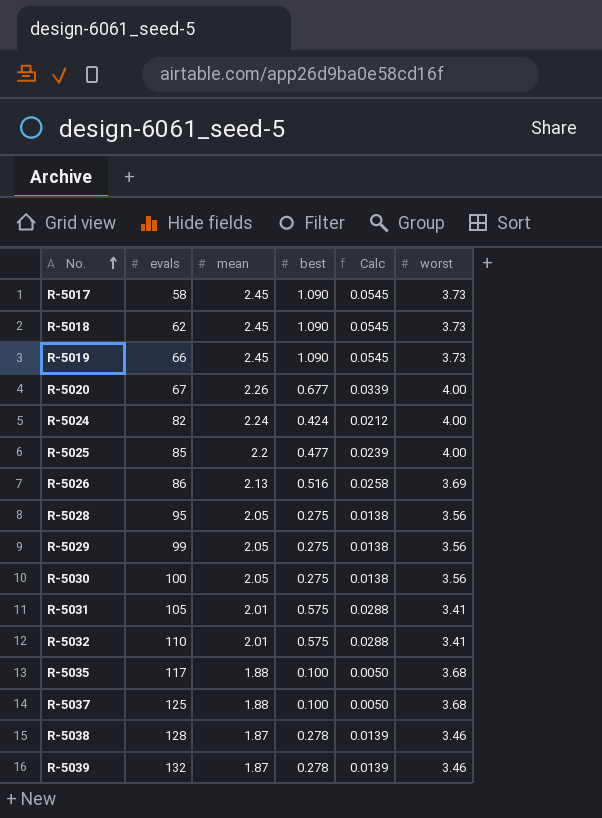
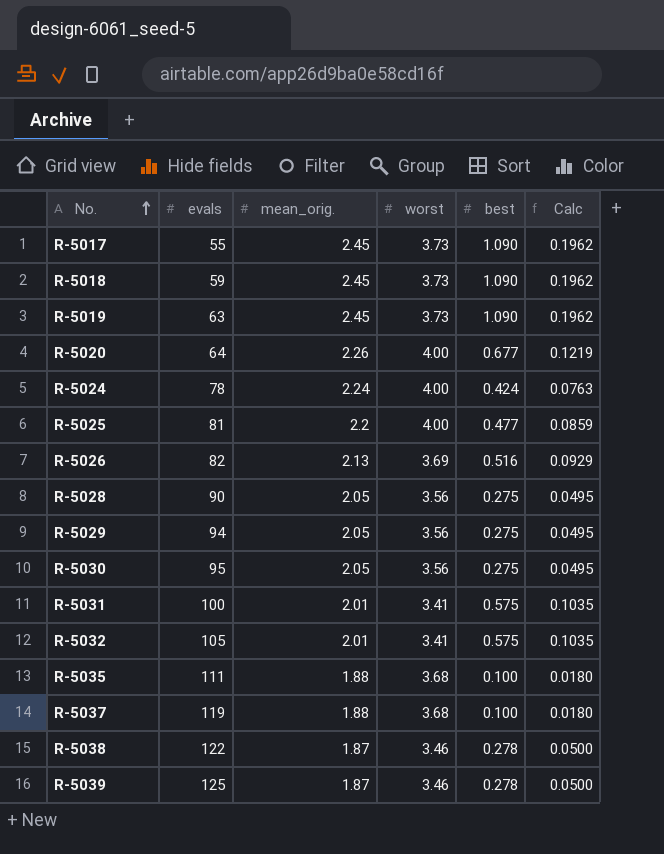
column name: mean -> mean_orig.
column worst | position: 6 -> 4
column Calc | formula: [best] * 0.05 -> [best] * 0.18
R-5017 | evals: 58 -> 55
R-5018 | evals: 62 -> 59
R-5019 | evals: 66 -> 63
R-5020 | evals: 67 -> 64
R-5024 | evals: 82 -> 78
R-5025 | evals: 85 -> 81
R-5026 | evals: 86 -> 82
R-5028 | evals: 95 -> 90
R-5029 | evals: 99 -> 94
R-5030 | evals: 100 -> 95
R-5031 | evals: 105 -> 100
R-5032 | evals: 110 -> 105
R-5035 | evals: 117 -> 111
R-5037 | evals: 125 -> 119
R-5038 | evals: 128 -> 122
R-5039 | evals: 132 -> 125

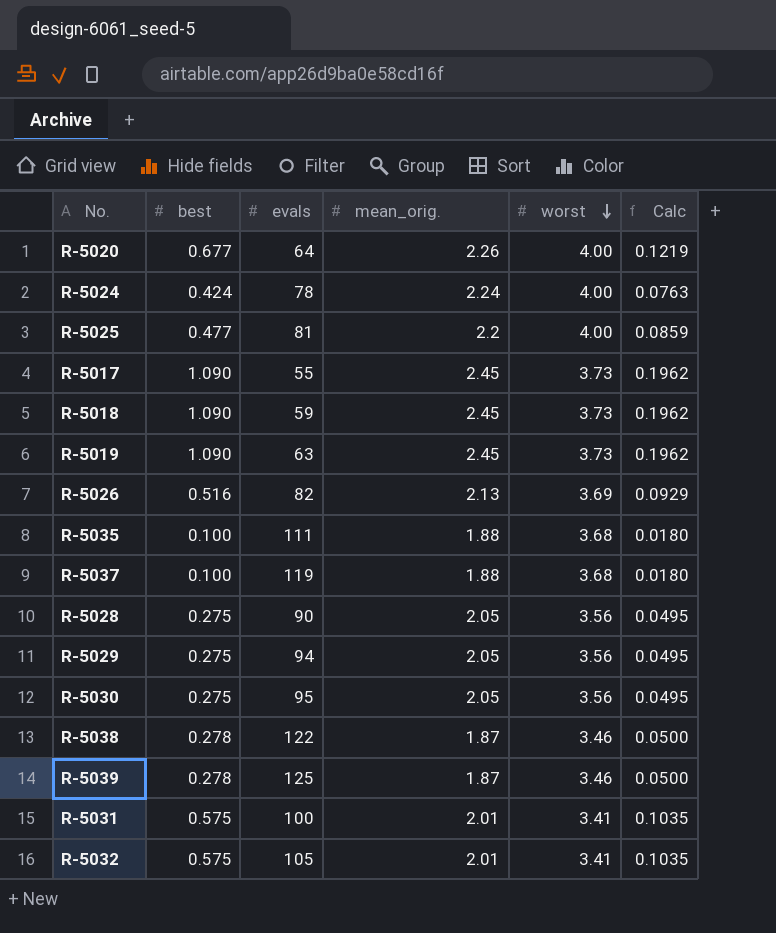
row order: No. ascending -> worst descending
column best | position: 5 -> 2

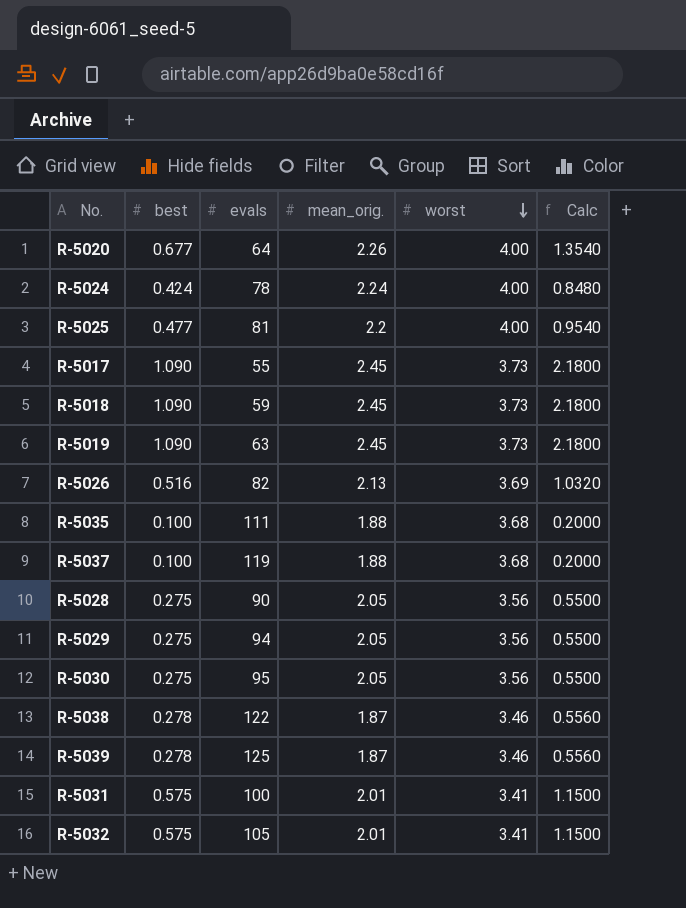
column Calc | formula: [best] * 0.18 -> [best] * 2

